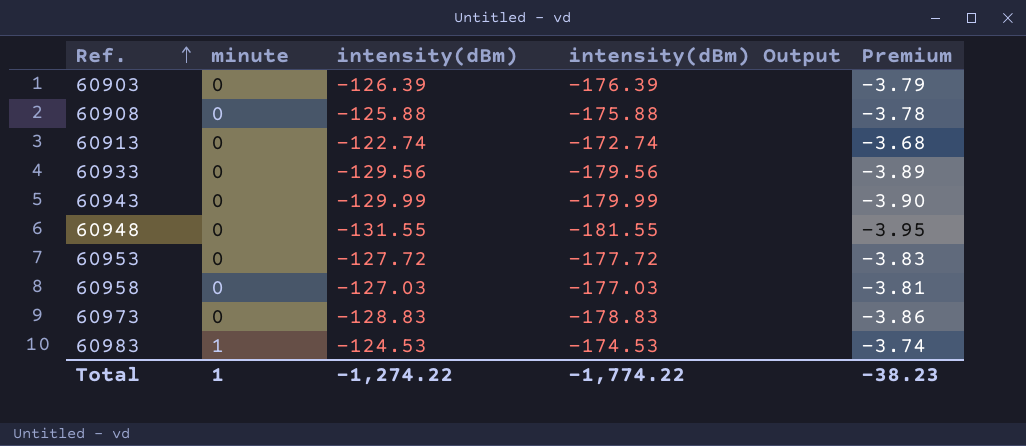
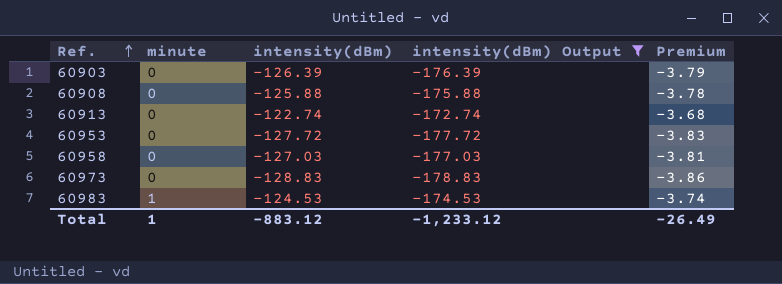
filter: none -> intensity(dBm) Output >= -178.83
Total | intensity(dBm): -1,274.22 -> -883.12
Total | intensity(dBm) Output: -1,774.22 -> -1,233.12
Total | Premium: -38.23 -> -26.49

